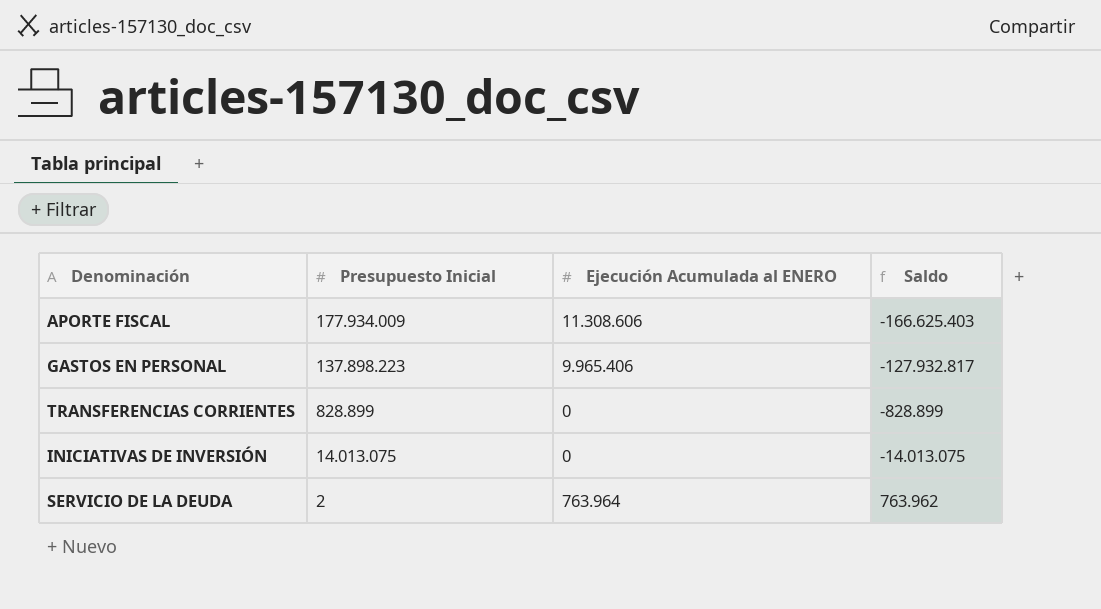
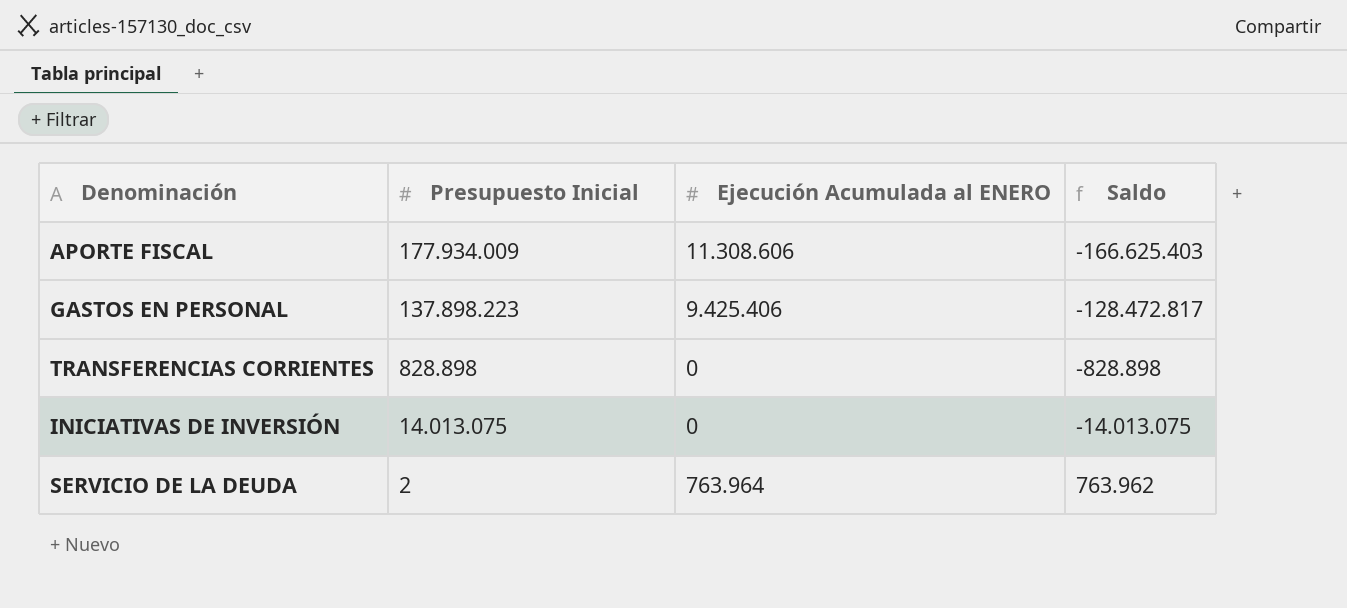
GASTOS EN PERSONAL | Ejecución Acumulada al ENERO: 9.965.406 -> 9.425.406
GASTOS EN PERSONAL | Saldo: -127.932.817 -> -128.472.817
TRANSFERENCIAS CORRIENTES | Presupuesto Inicial: 828.899 -> 828.898
TRANSFERENCIAS CORRIENTES | Saldo: -828.899 -> -828.898

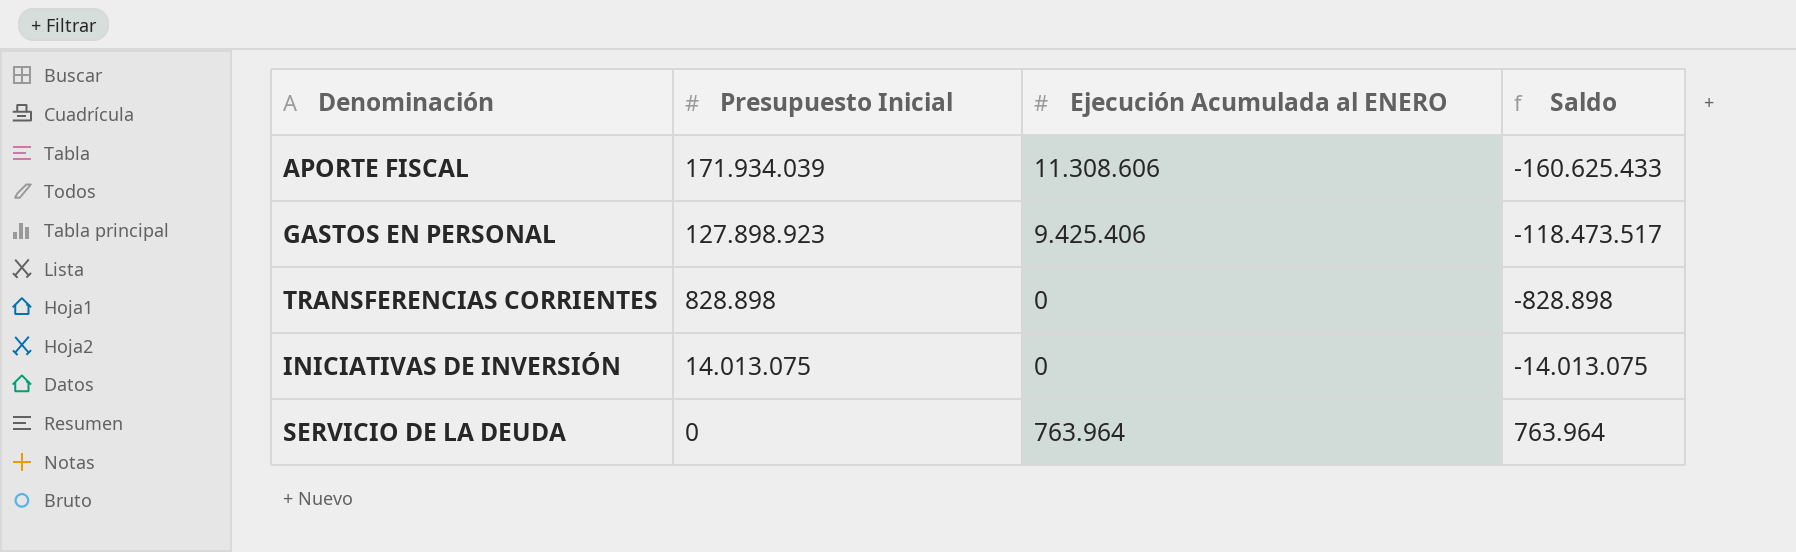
APORTE FISCAL | Presupuesto Inicial: 177.934.009 -> 171.934.039
APORTE FISCAL | Saldo: -166.625.403 -> -160.625.433
GASTOS EN PERSONAL | Presupuesto Inicial: 137.898.223 -> 127.898.923
GASTOS EN PERSONAL | Saldo: -128.472.817 -> -118.473.517
SERVICIO DE LA DEUDA | Presupuesto Inicial: 2 -> 0
SERVICIO DE LA DEUDA | Saldo: 763.962 -> 763.964

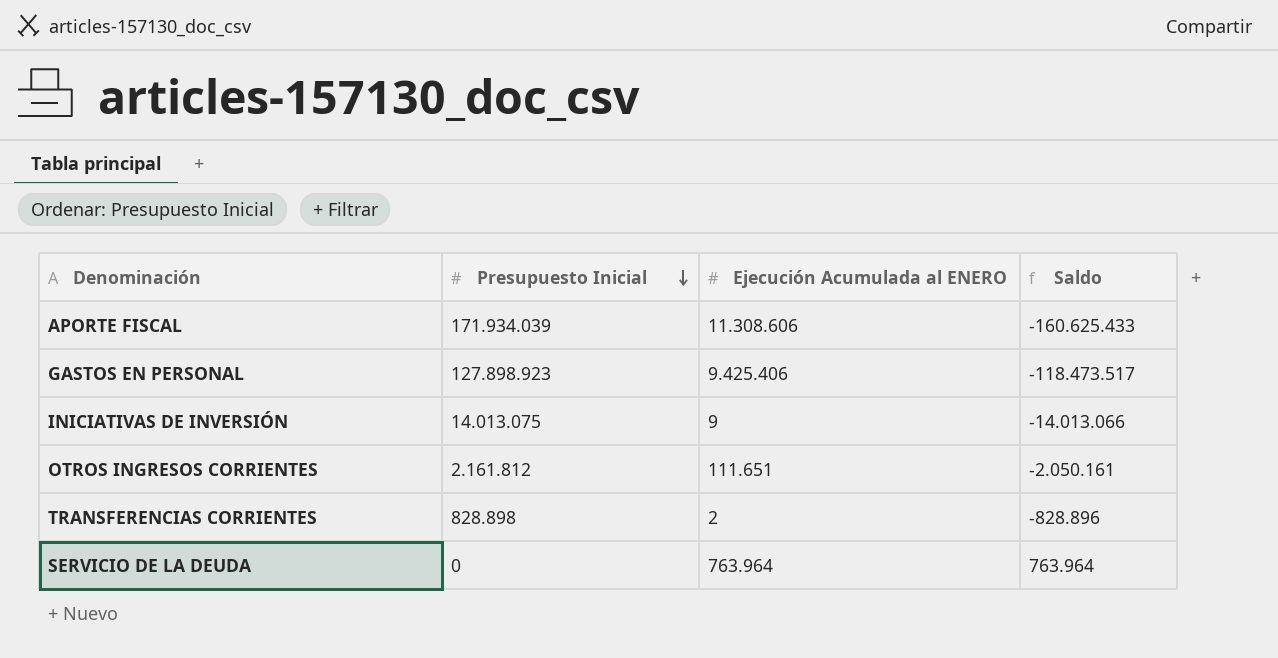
row order: none -> Presupuesto Inicial descending
INICIATIVAS DE INVERSIÓN | Ejecución Acumulada al ENERO: 0 -> 9
INICIATIVAS DE INVERSIÓN | Saldo: -14.013.075 -> -14.013.066
row OTROS INGRESOS CORRIENTES: none -> 2.161.812 | 111.651 | -2.050.161
TRANSFERENCIAS CORRIENTES | Ejecución Acumulada al ENERO: 0 -> 2
TRANSFERENCIAS CORRIENTES | Saldo: -828.898 -> -828.896

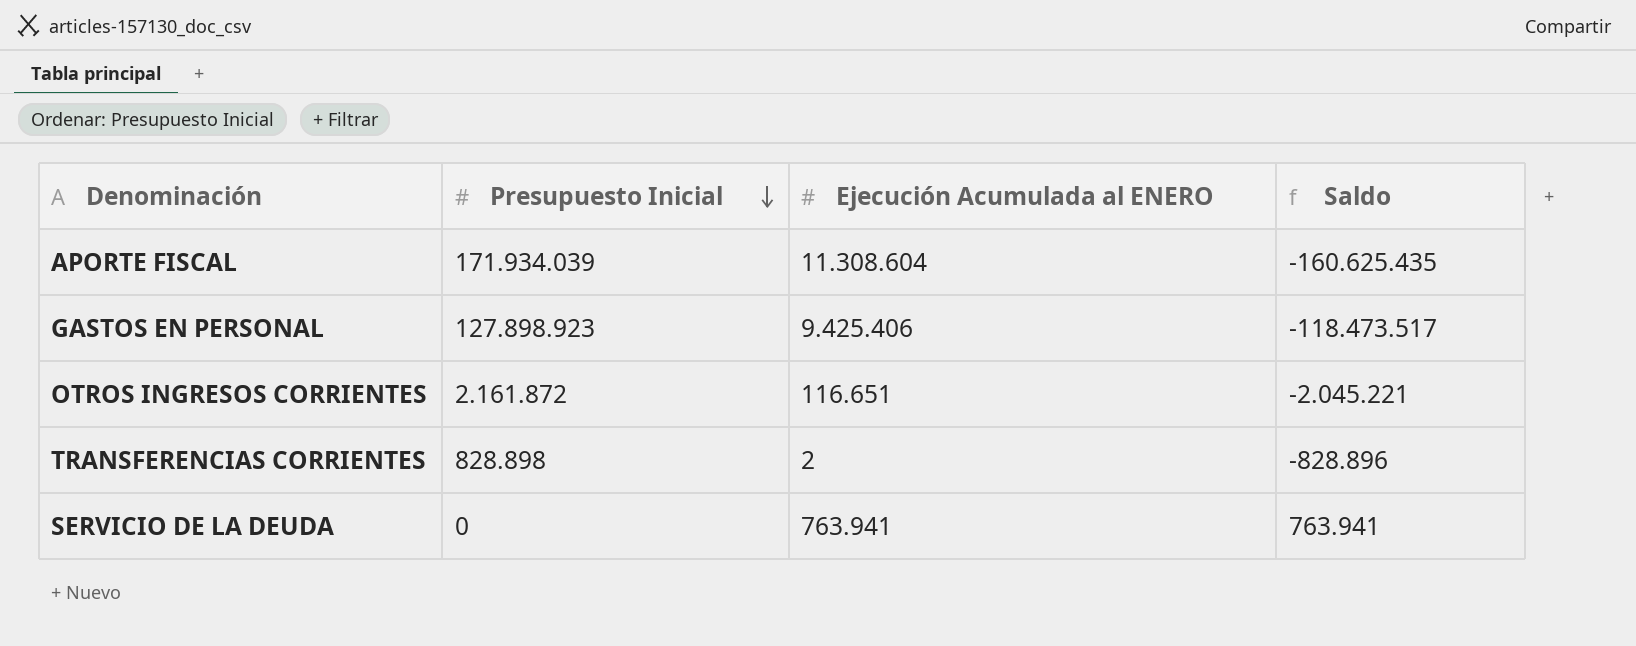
row INICIATIVAS DE INVERSIÓN: 14.013.075 | 9 | -14.013.066 -> none
APORTE FISCAL | Ejecución Acumulada al ENERO: 11.308.606 -> 11.308.604
APORTE FISCAL | Saldo: -160.625.433 -> -160.625.435
OTROS INGRESOS CORRIENTES | Presupuesto Inicial: 2.161.812 -> 2.161.872
OTROS INGRESOS CORRIENTES | Ejecución Acumulada al ENERO: 111.651 -> 116.651
OTROS INGRESOS CORRIENTES | Saldo: -2.050.161 -> -2.045.221
SERVICIO DE LA DEUDA | Ejecución Acumulada al ENERO: 763.964 -> 763.941
SERVICIO DE LA DEUDA | Saldo: 763.964 -> 763.941

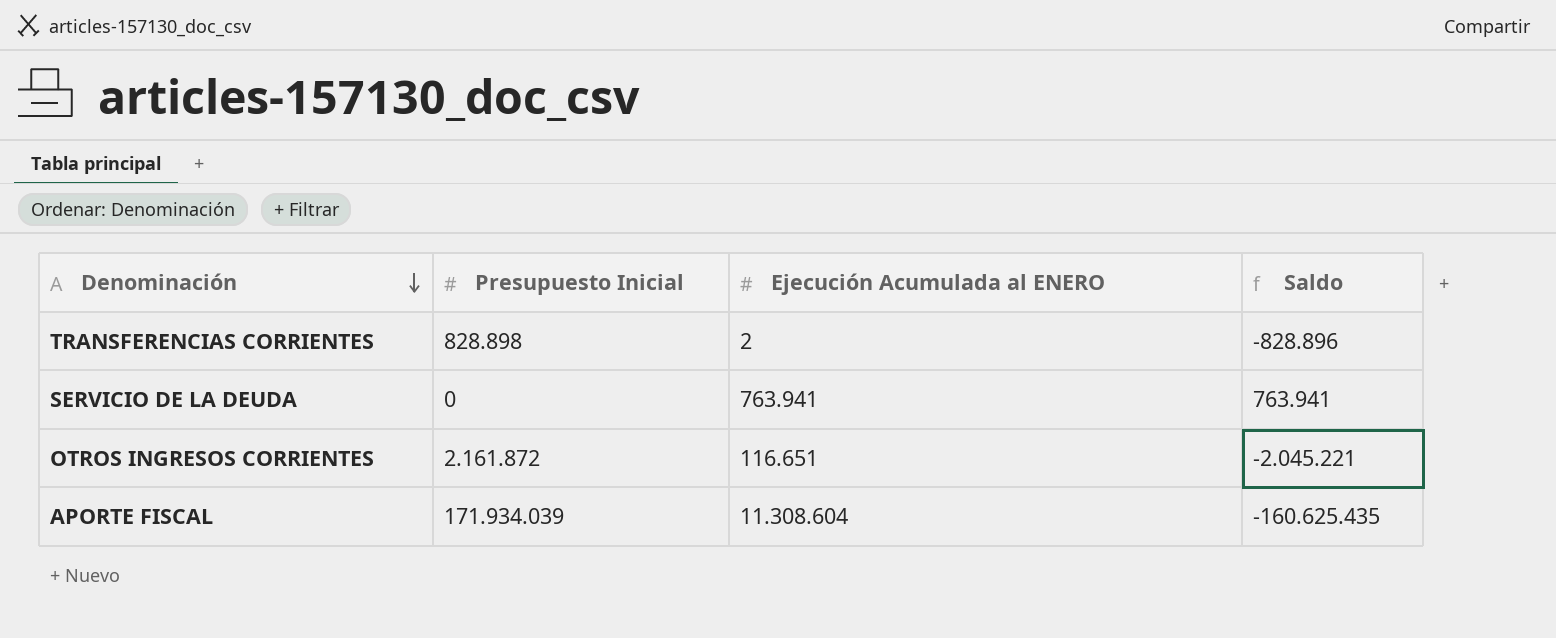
row order: Presupuesto Inicial descending -> Denominación descending
row GASTOS EN PERSONAL: 127.898.923 | 9.425.406 | -118.473.517 -> none

